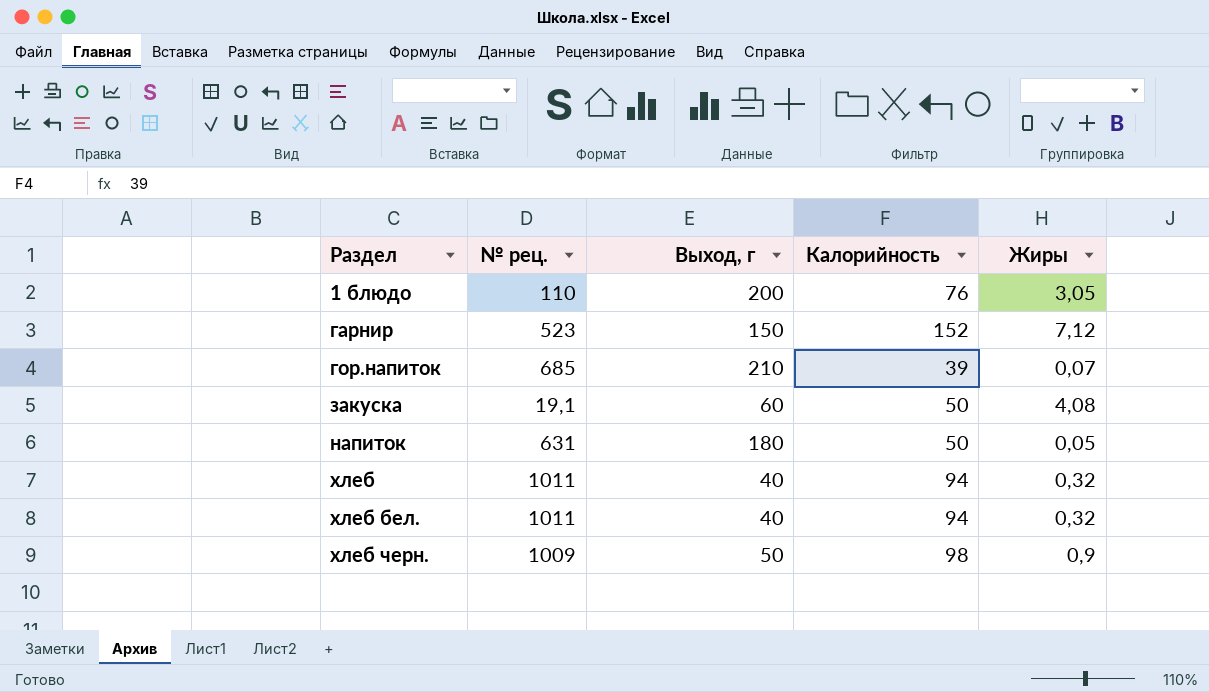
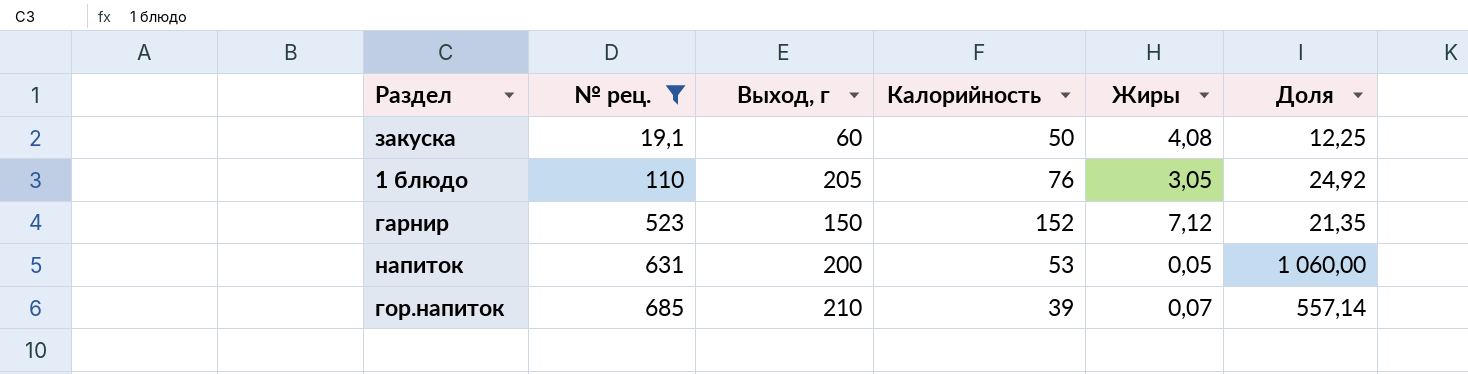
filter: none -> № рец. <= 685
row order: Раздел ascending -> № рец. ascending
column Доля | formula: none -> [Калорийность] / [Жиры]
1 блюдо | Выход, г: 200 -> 205
напиток | Выход, г: 180 -> 200
напиток | Калорийность: 50 -> 53

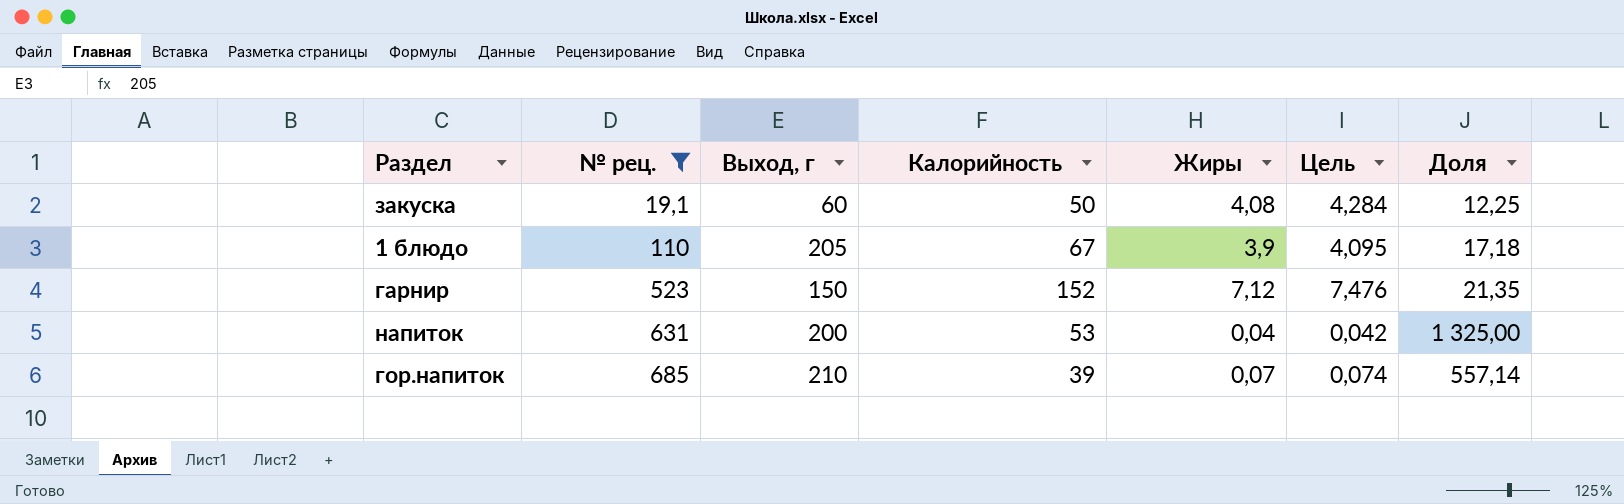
column Цель | formula: none -> [Жиры] * 1,05
1 блюдо | Калорийность: 76 -> 67
1 блюдо | Жиры: 3,05 -> 3,9
1 блюдо | Доля: 24,92 -> 17,18
напиток | Жиры: 0,05 -> 0,04
напиток | Доля: 1 060,00 -> 1 325,00

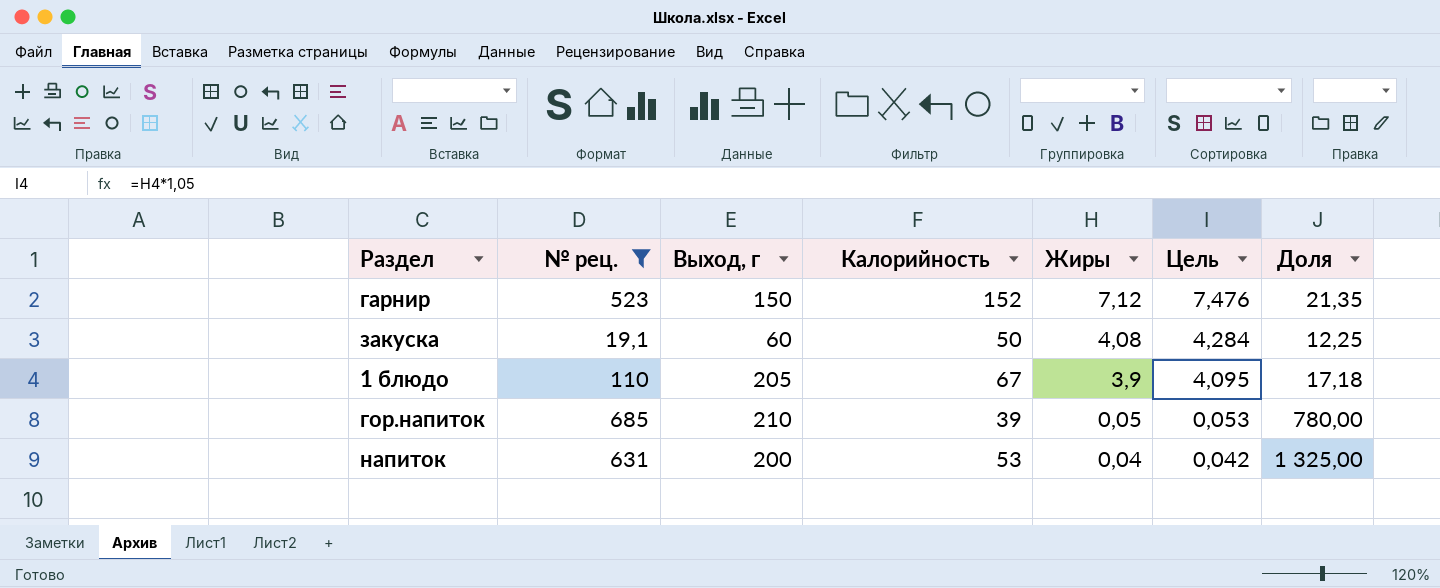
row order: № рец. ascending -> Жиры descending
гор.напиток | Жиры: 0,07 -> 0,05
гор.напиток | Цель: 0,074 -> 0,053
гор.напиток | Доля: 557,14 -> 780,00

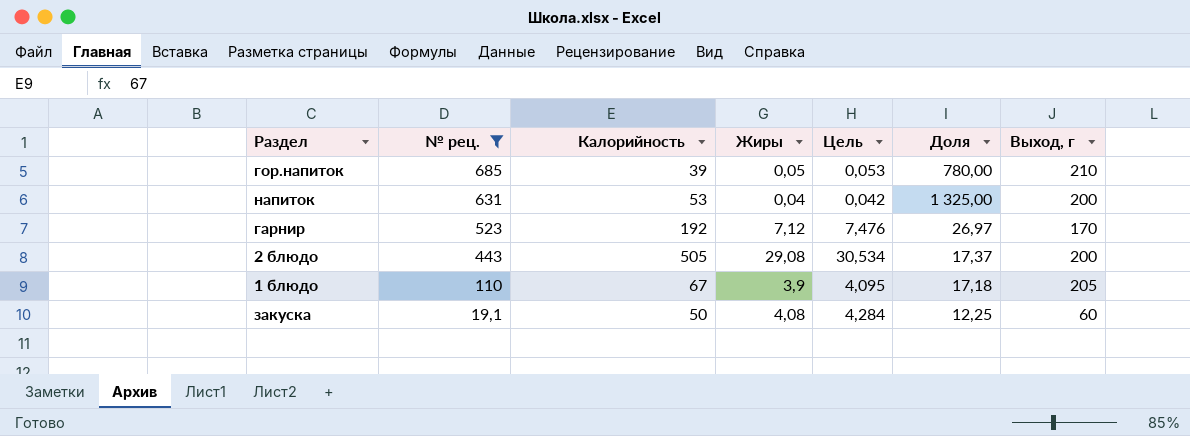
row order: Жиры descending -> № рец. descending
column Выход, г | position: 3 -> 7
гарнир | Калорийность: 152 -> 192
гарнир | Доля: 21,35 -> 26,97
гарнир | Выход, г: 150 -> 170
row 2 блюдо: none -> 443 | 505 | 29,08 | 30,534 | 17,37 | 200

